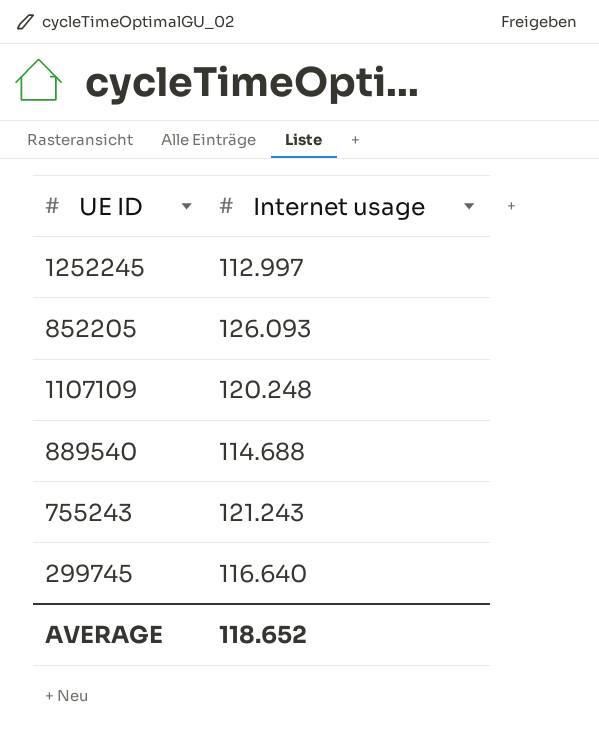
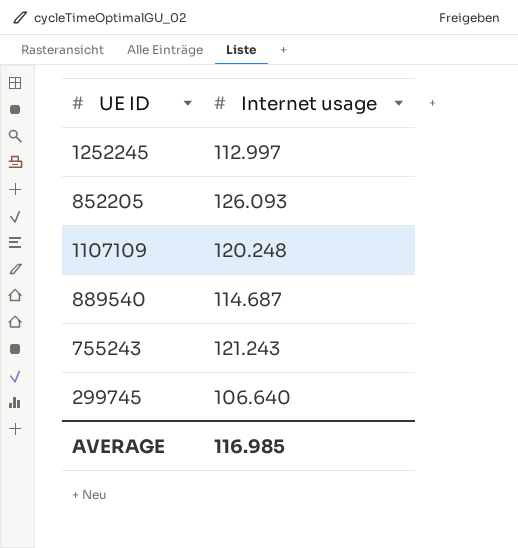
889540 | Internet usage: 114.688 -> 114.687
299745 | Internet usage: 116.640 -> 106.640
AVERAGE | Internet usage: 118.652 -> 116.985

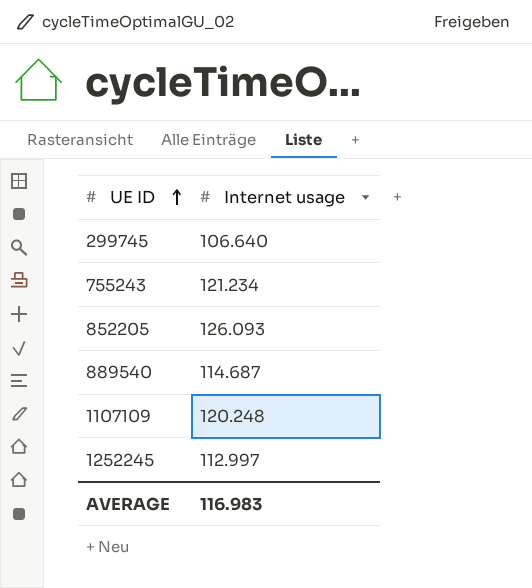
row order: none -> UE ID ascending
755243 | Internet usage: 121.243 -> 121.234
AVERAGE | Internet usage: 116.985 -> 116.983

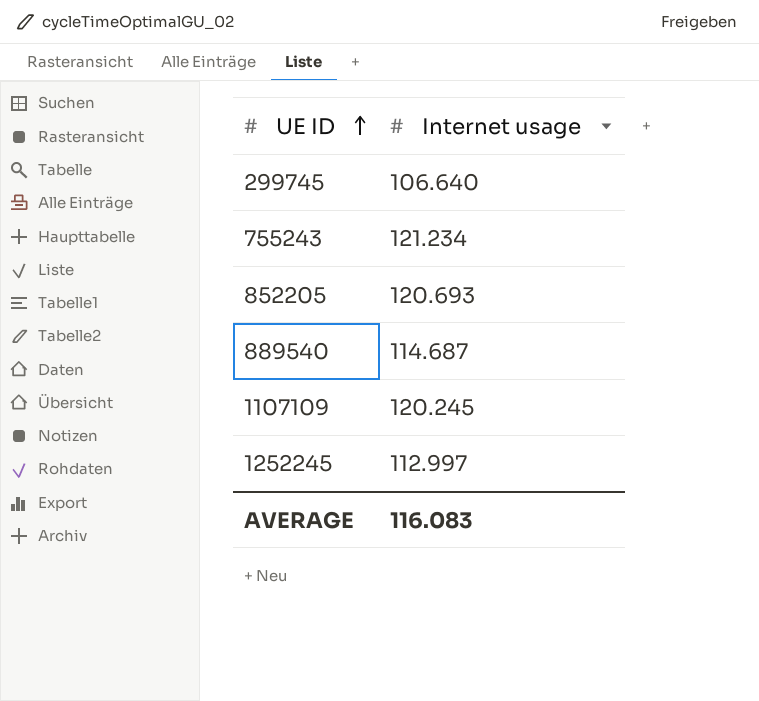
852205 | Internet usage: 126.093 -> 120.693
1107109 | Internet usage: 120.248 -> 120.245
AVERAGE | Internet usage: 116.983 -> 116.083

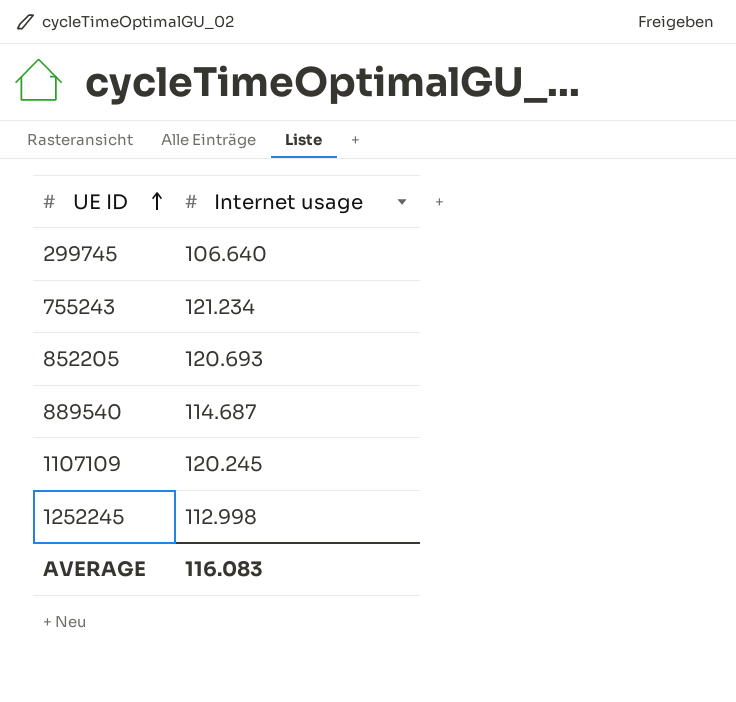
1252245 | Internet usage: 112.997 -> 112.998

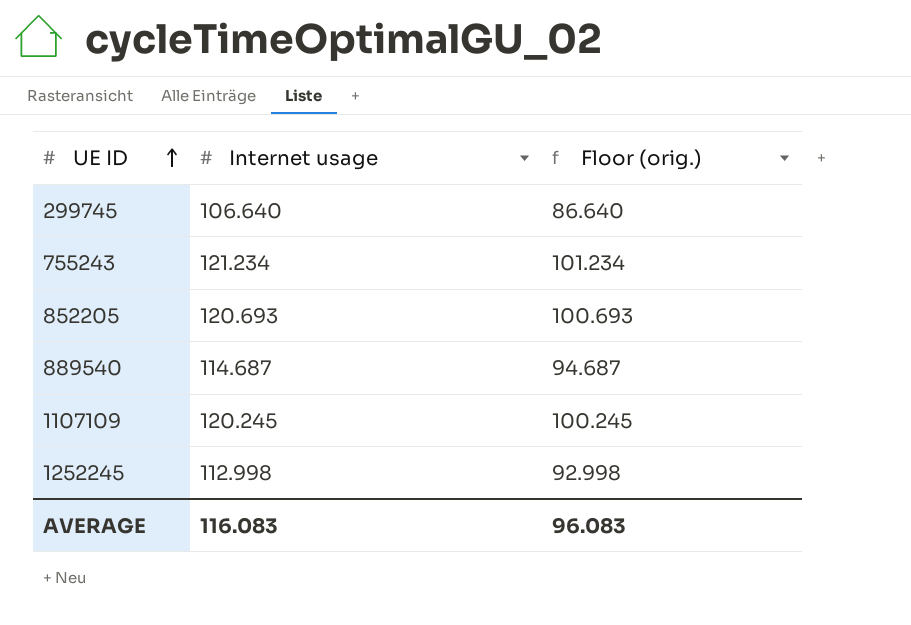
column Floor (orig.) | formula: none -> [Internet usage] - 20

